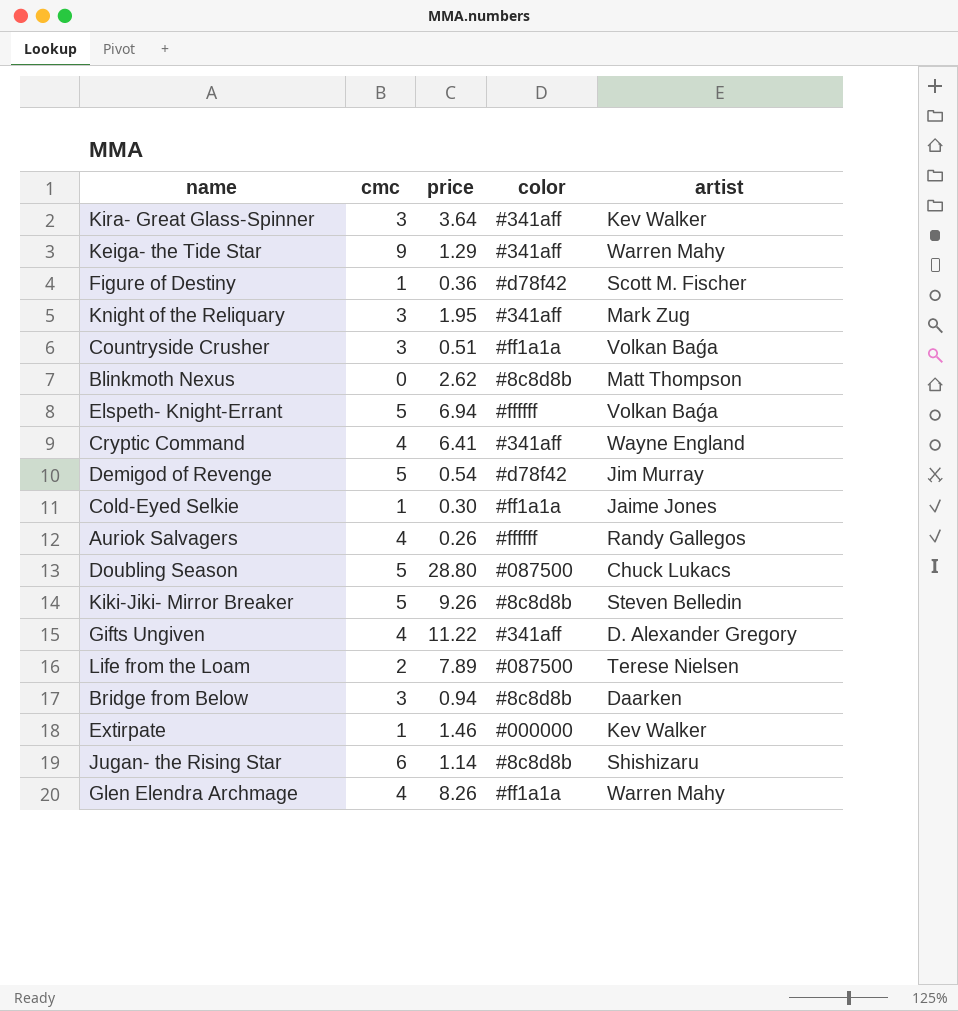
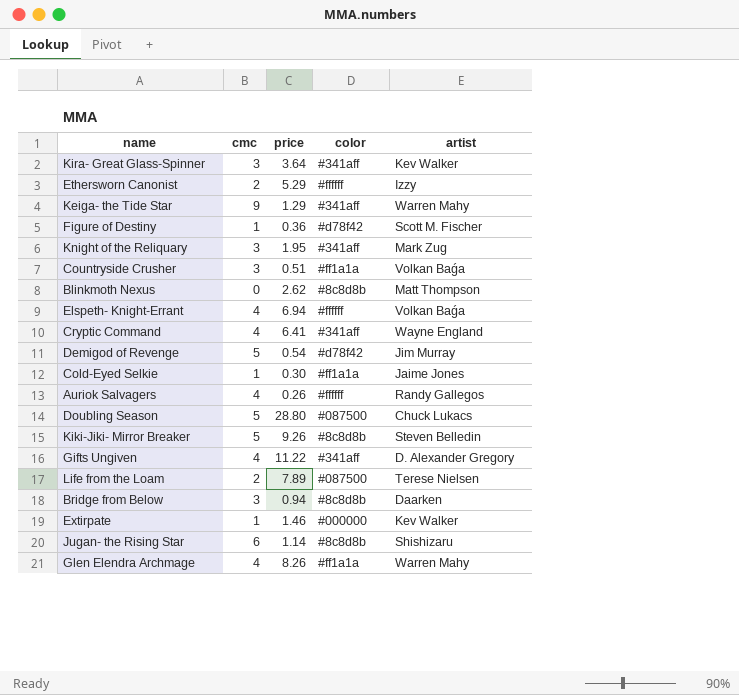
row Ethersworn Canonist: none -> 2 | 5.29 | #ffffff | Izzy
Elspeth- Knight-Errant | cmc: 5 -> 4

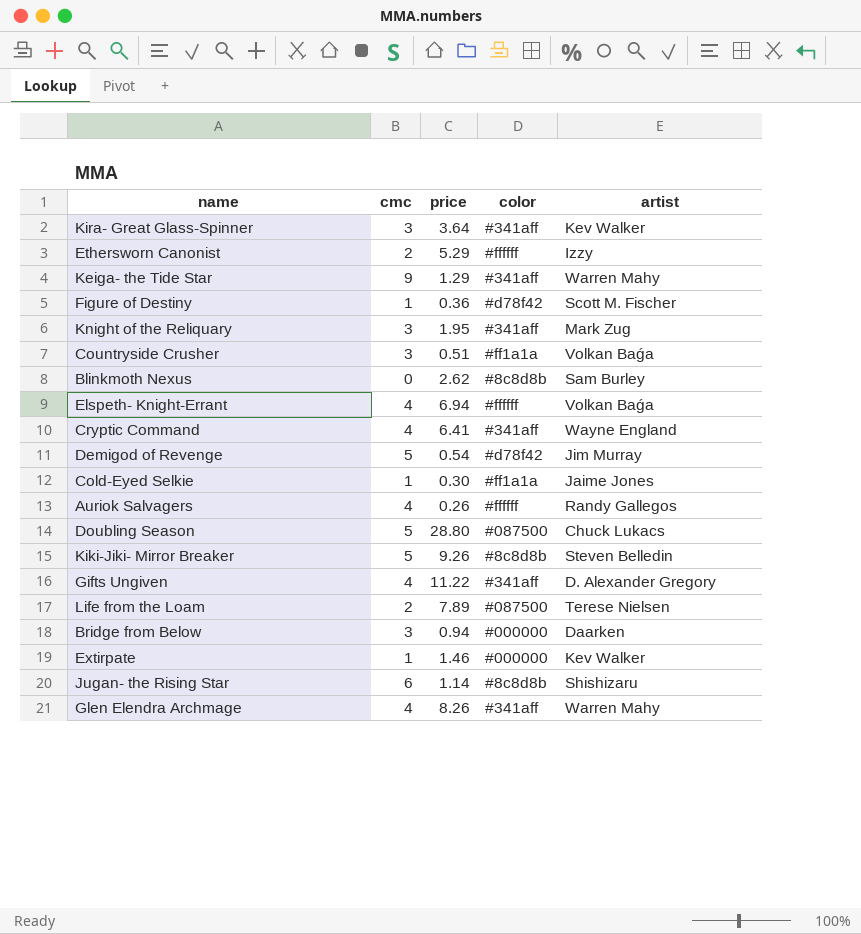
Blinkmoth Nexus | artist: Matt Thompson -> Sam Burley
Bridge from Below | color: #8c8d8b -> #000000
Glen Elendra Archmage | color: #ff1a1a -> #341aff

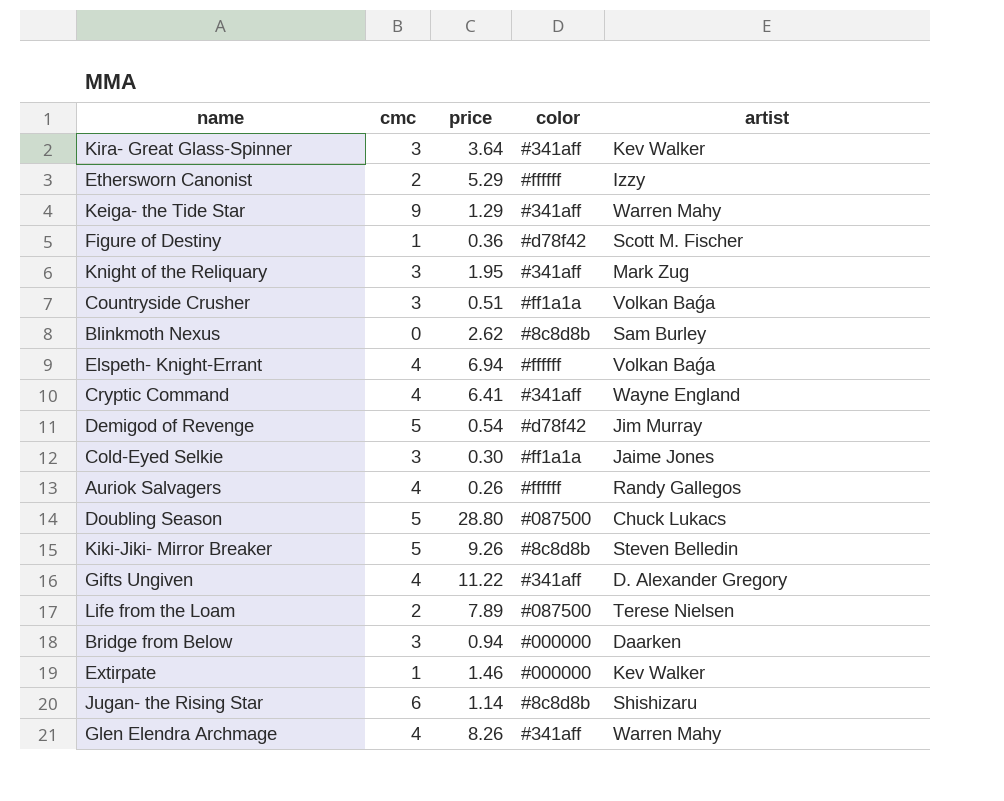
Cold-Eyed Selkie | cmc: 1 -> 3

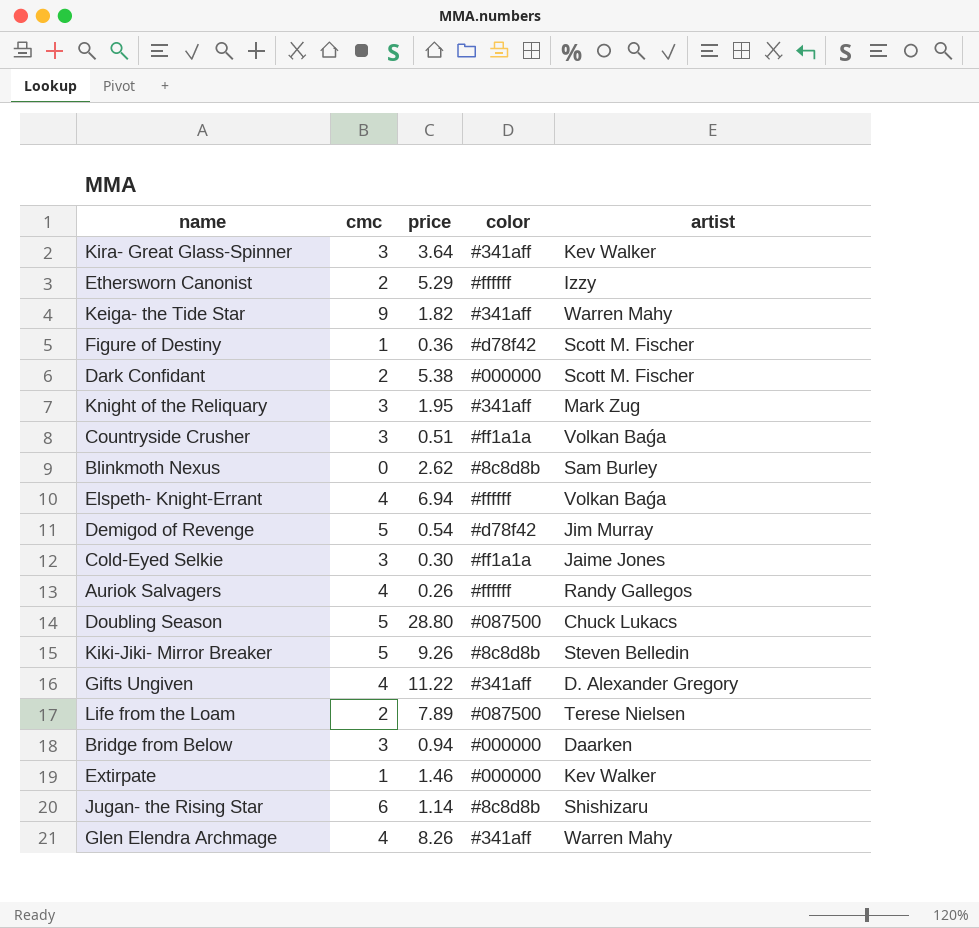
row Cryptic Command: 4 | 6.41 | #341aff | Wayne England -> none
Keiga- the Tide Star | price: 1.29 -> 1.82
row Dark Confidant: none -> 2 | 5.38 | #000000 | Scott M. Fischer

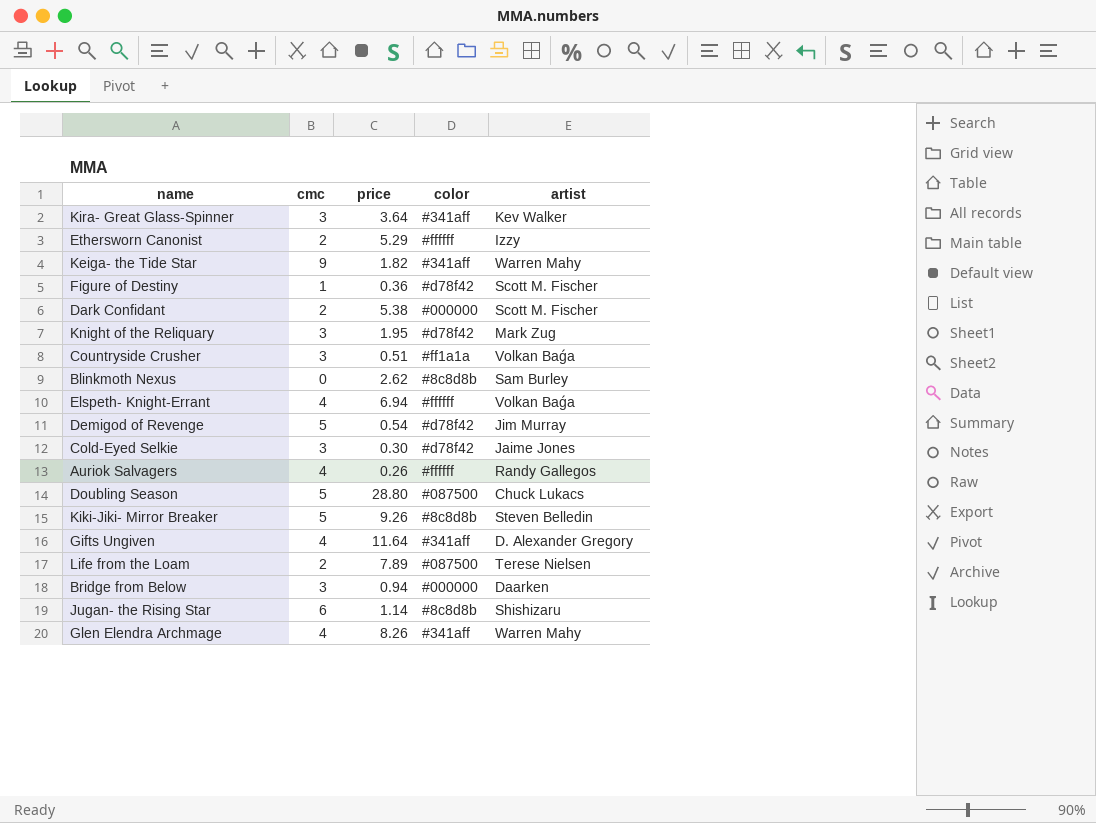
row Extirpate: 1 | 1.46 | #000000 | Kev Walker -> none
Knight of the Reliquary | color: #341aff -> #d78f42
Cold-Eyed Selkie | color: #ff1a1a -> #d78f42
Gifts Ungiven | price: 11.22 -> 11.64

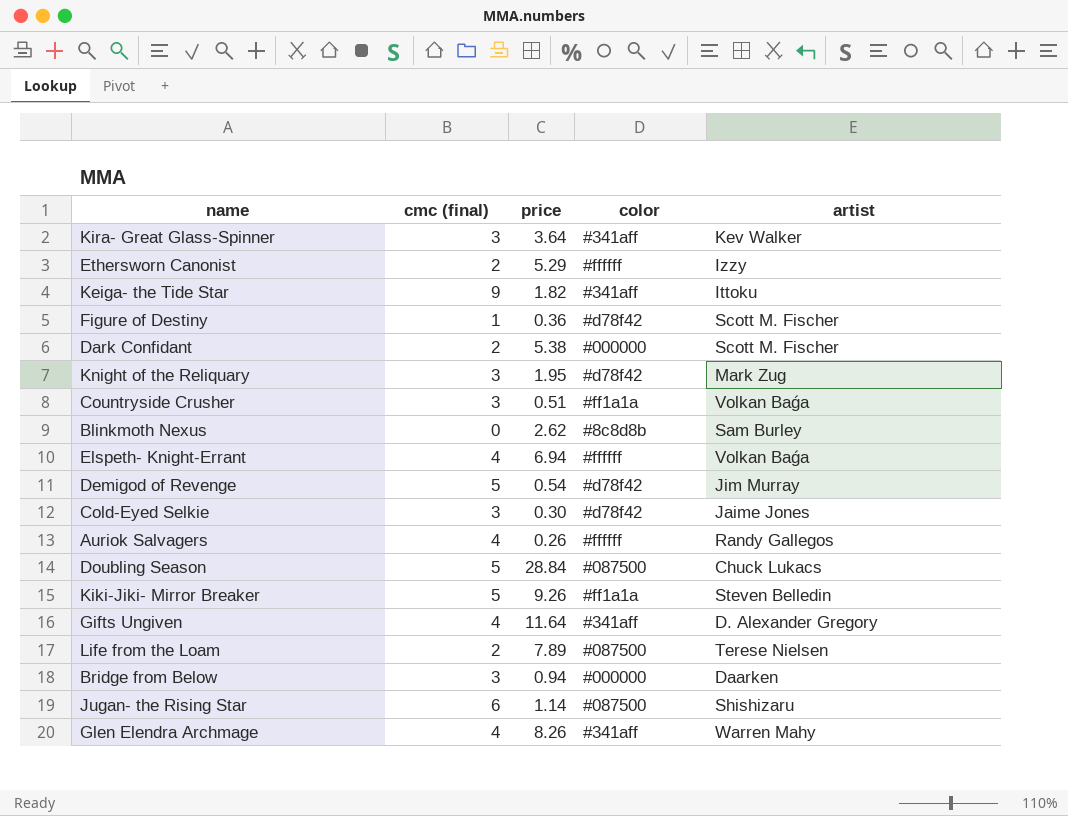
column name: cmc -> cmc (final)
Keiga- the Tide Star | artist: Warren Mahy -> Ittoku
Doubling Season | price: 28.80 -> 28.84
Kiki-Jiki- Mirror Breaker | color: #8c8d8b -> #ff1a1a
Jugan- the Rising Star | color: #8c8d8b -> #087500

